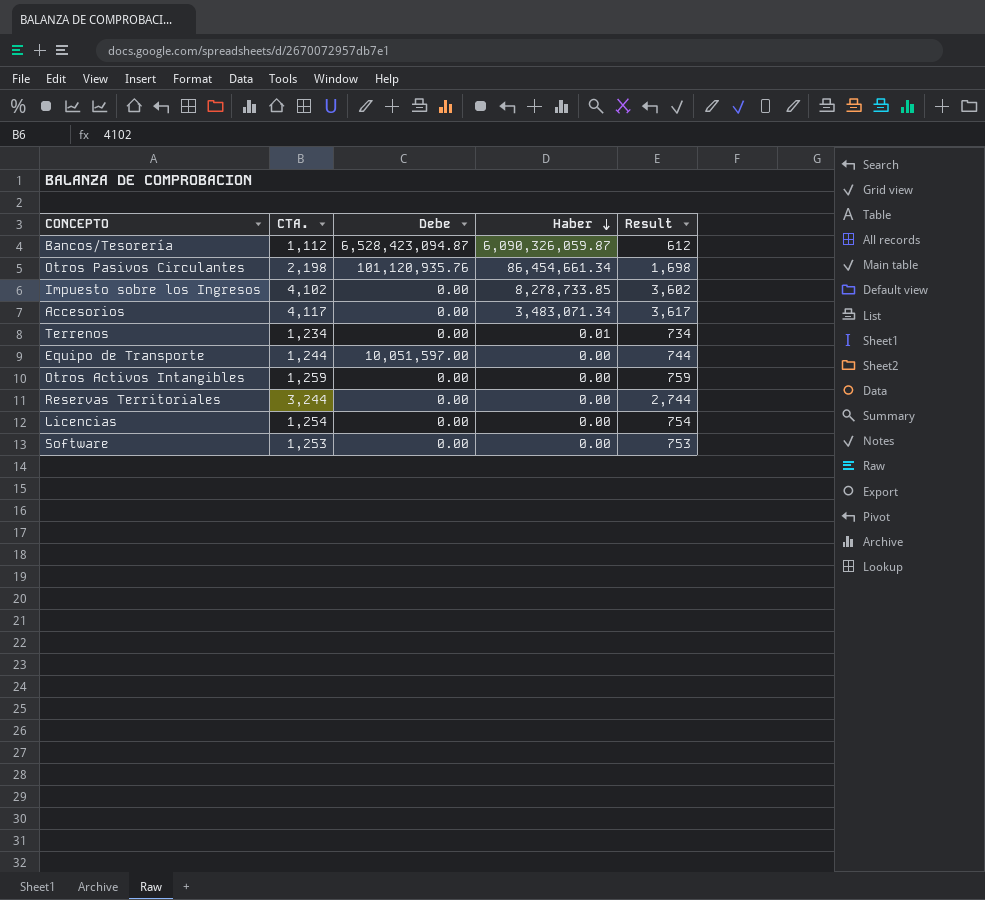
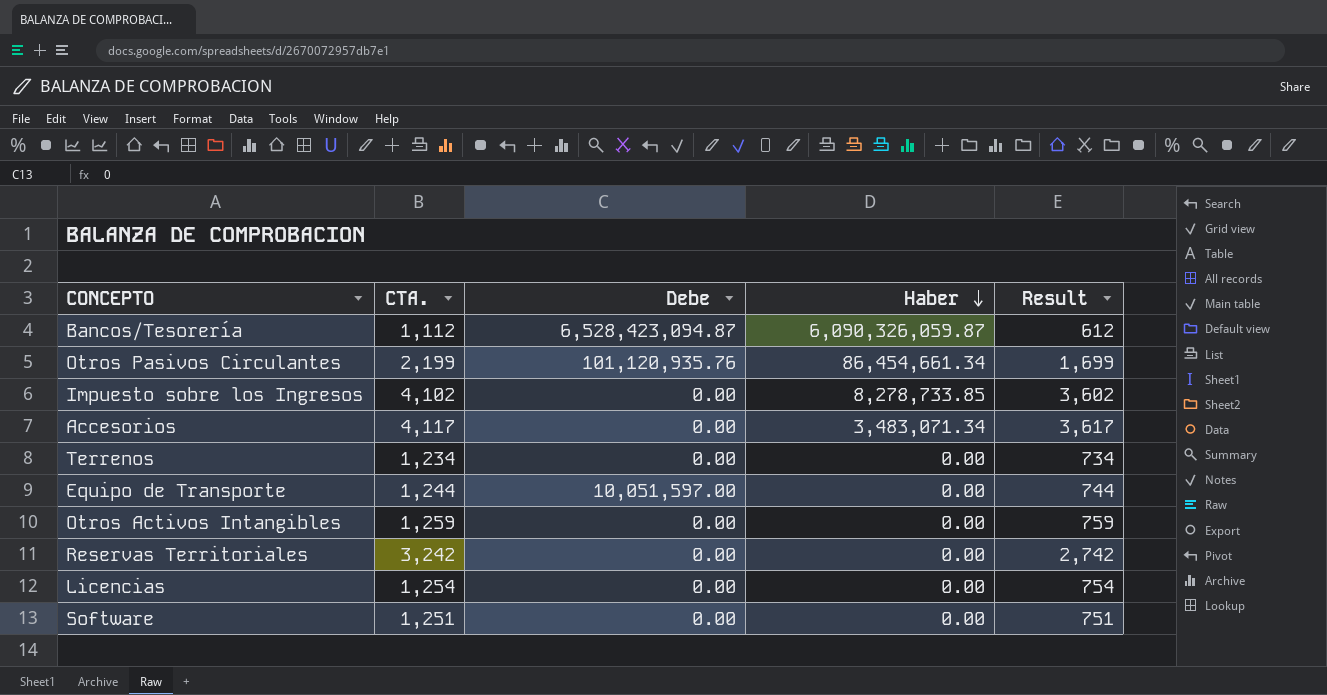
Otros Pasivos Circulantes | CTA.: 2,198 -> 2,199
Otros Pasivos Circulantes | Result: 1,698 -> 1,699
Terrenos | Haber: 0.01 -> 0.00
Reservas Territoriales | CTA.: 3,244 -> 3,242
Reservas Territoriales | Result: 2,744 -> 2,742
Software | CTA.: 1,253 -> 1,251
Software | Result: 753 -> 751

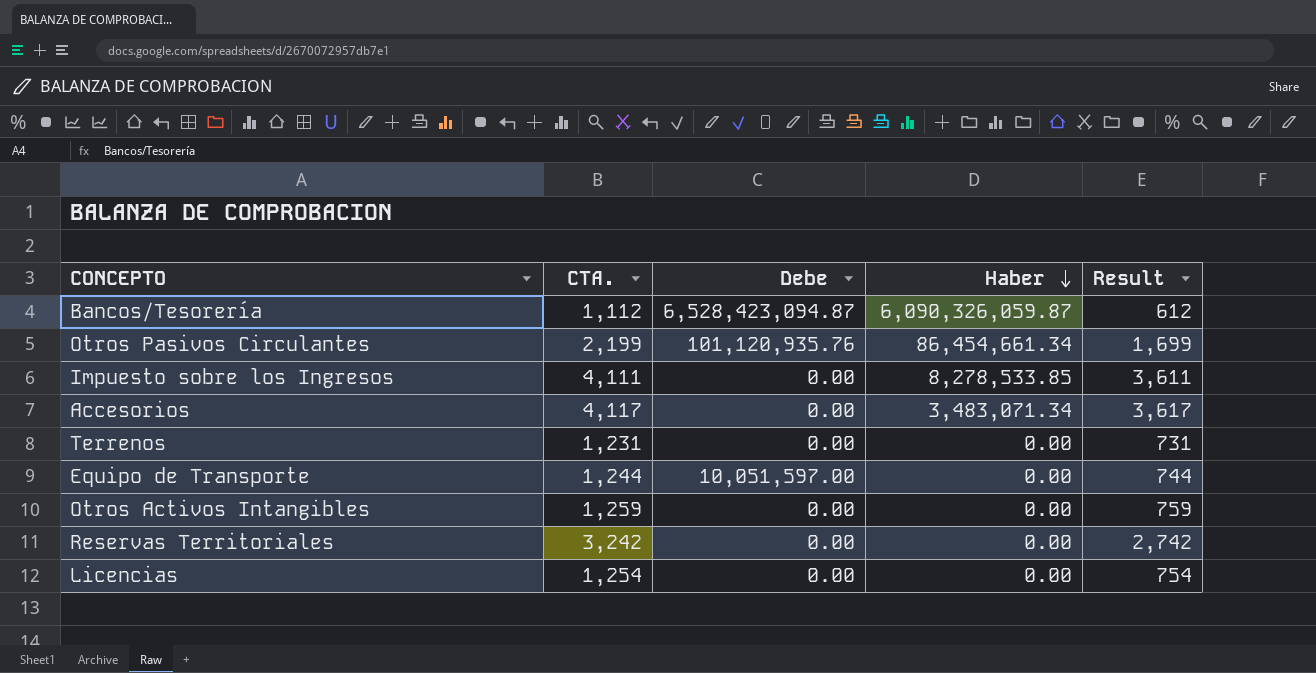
row Software: 1,251 | 0.00 | 0.00 | 751 -> none
Impuesto sobre los Ingresos | CTA.: 4,102 -> 4,111
Impuesto sobre los Ingresos | Haber: 8,278,733.85 -> 8,278,533.85
Impuesto sobre los Ingresos | Result: 3,602 -> 3,611
Terrenos | CTA.: 1,234 -> 1,231
Terrenos | Result: 734 -> 731

